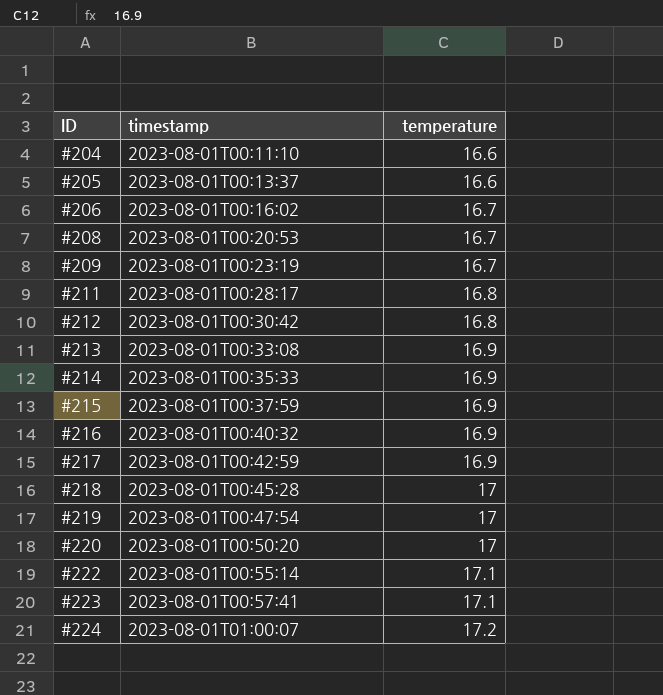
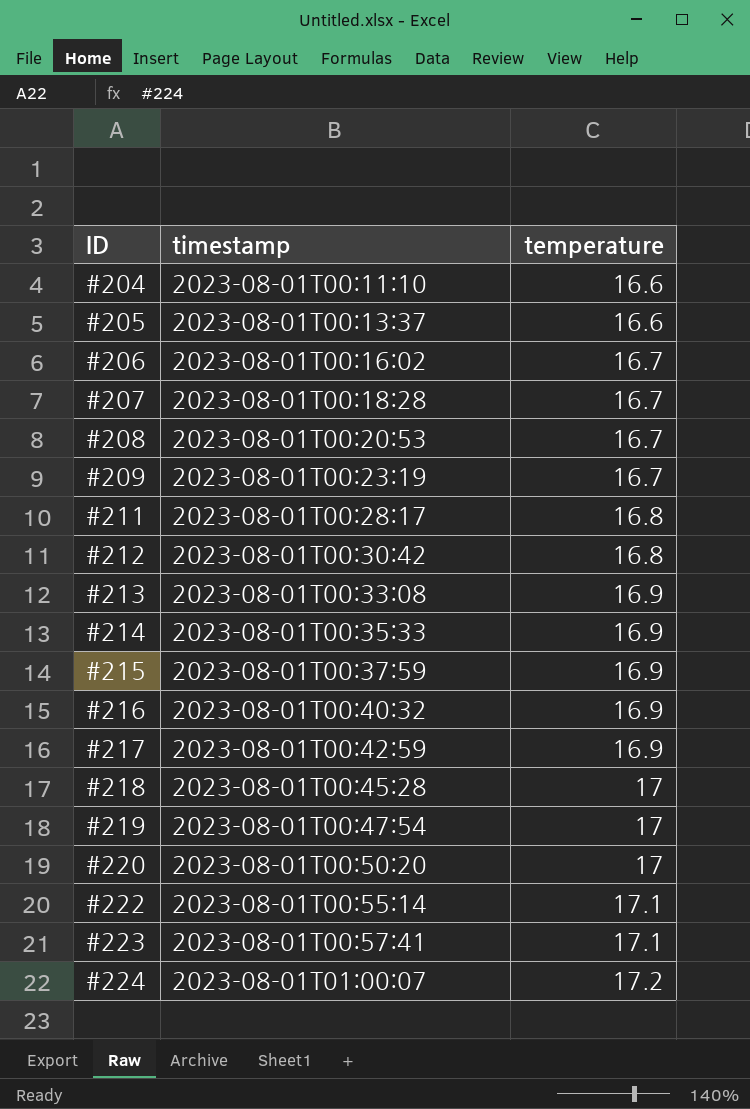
row #207: none -> 2023-08-01T00:18:28 | 16.7

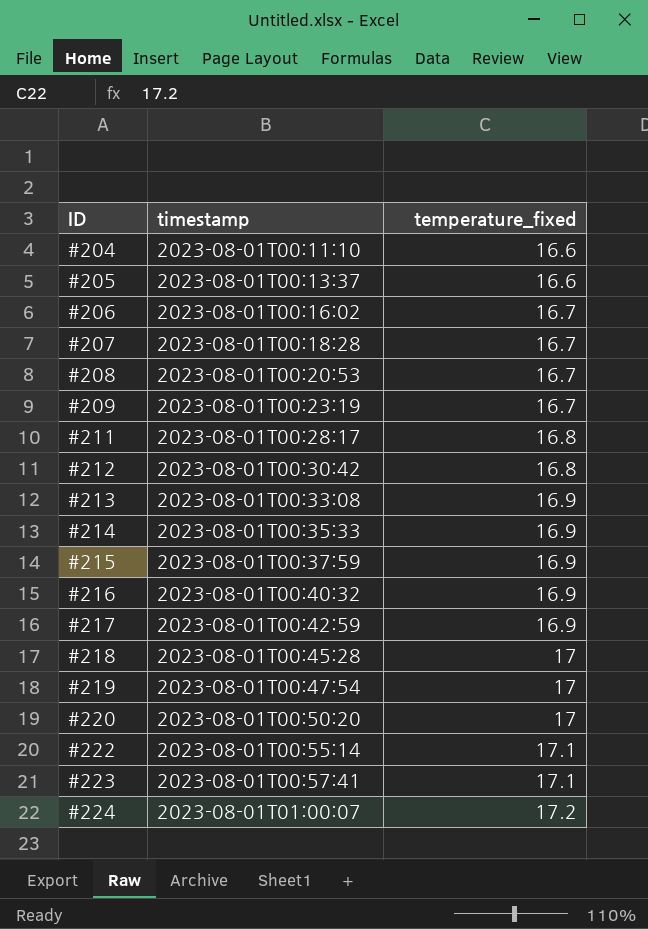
column name: temperature -> temperature_fixed

